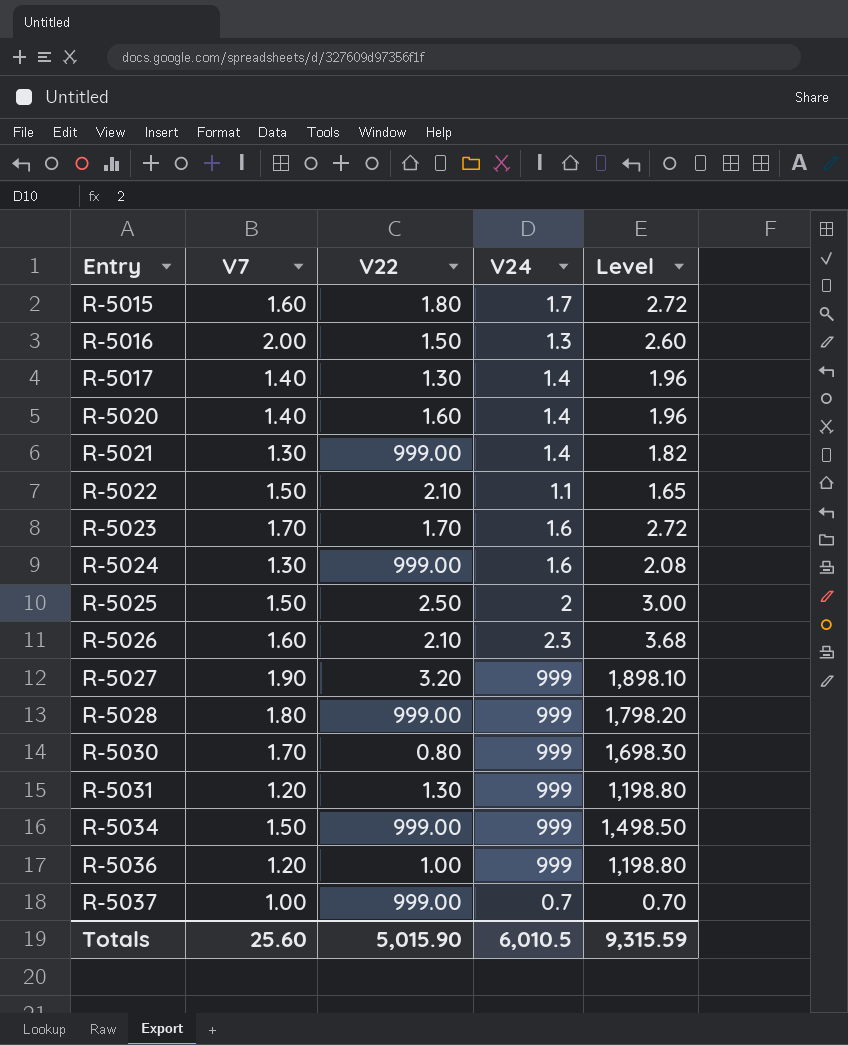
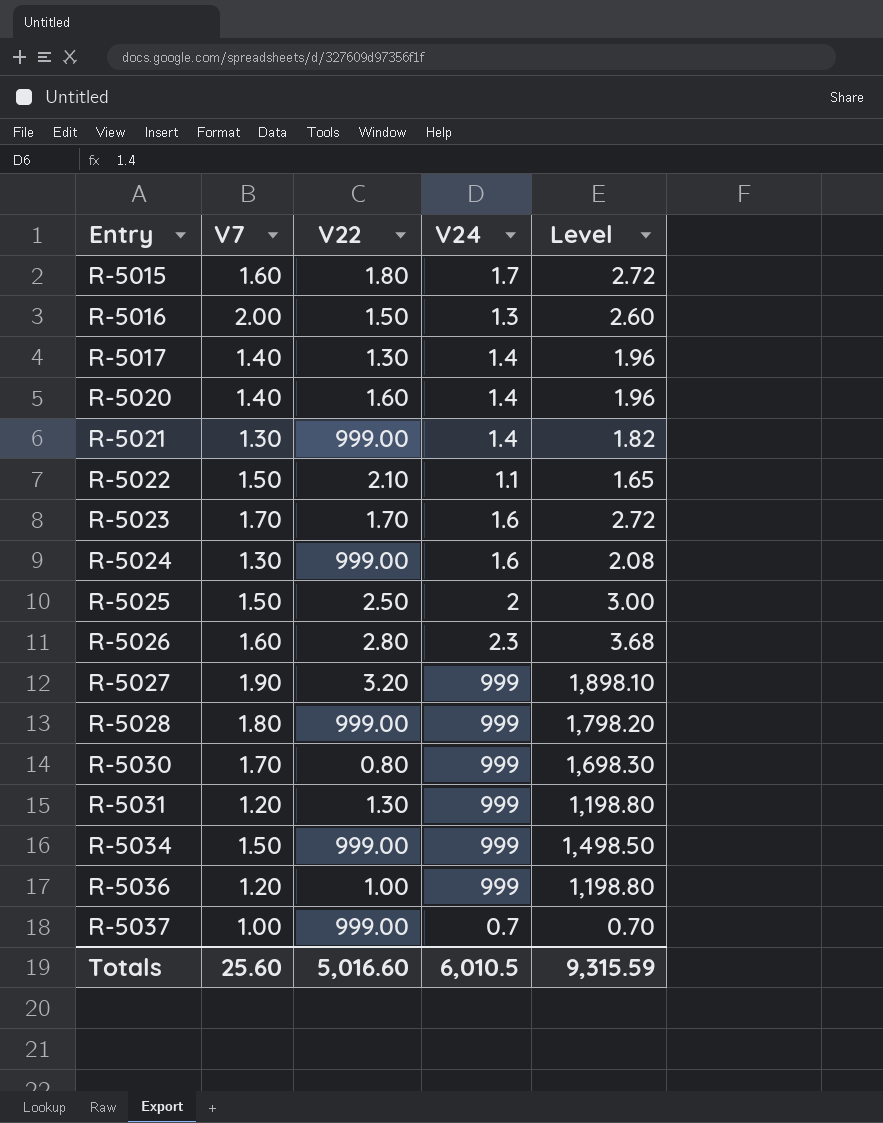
R-5026 | V22: 2.10 -> 2.80
Totals | V22: 5,015.90 -> 5,016.60

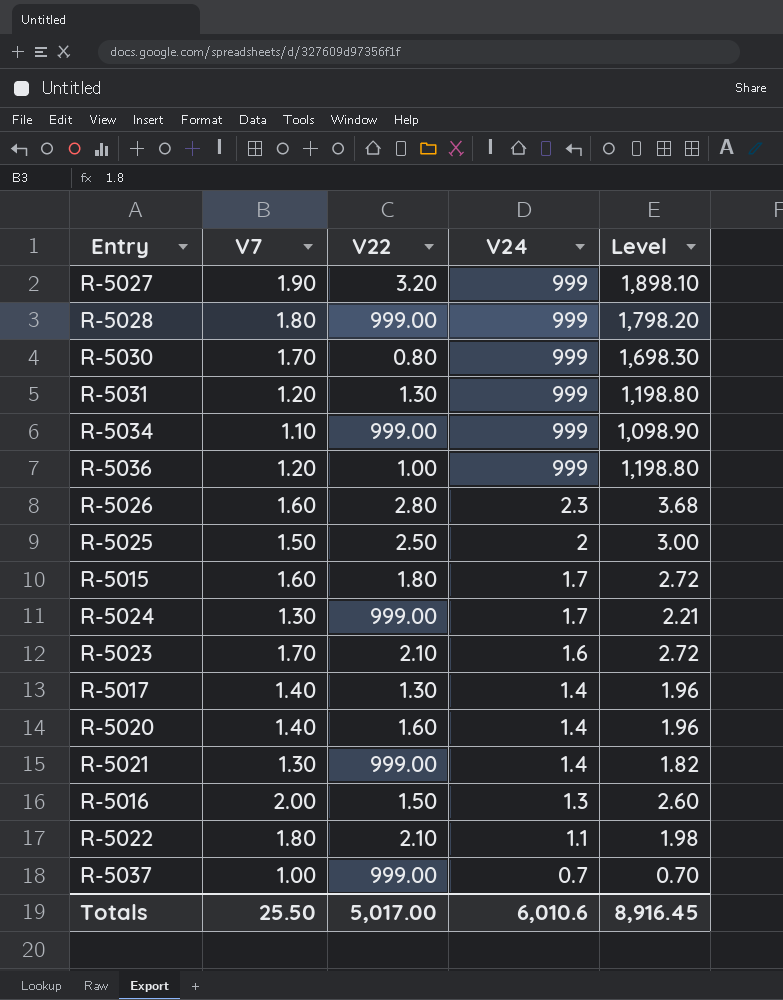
row order: Entry ascending -> V24 descending
R-5034 | V7: 1.50 -> 1.10
R-5034 | Level: 1,498.50 -> 1,098.90
R-5024 | V24: 1.6 -> 1.7
R-5024 | Level: 2.08 -> 2.21
R-5023 | V22: 1.70 -> 2.10
R-5022 | V7: 1.50 -> 1.80
R-5022 | Level: 1.65 -> 1.98
Totals | V7: 25.60 -> 25.50
Totals | V22: 5,016.60 -> 5,017.00
Totals | V24: 6,010.5 -> 6,010.6
Totals | Level: 9,315.59 -> 8,916.45

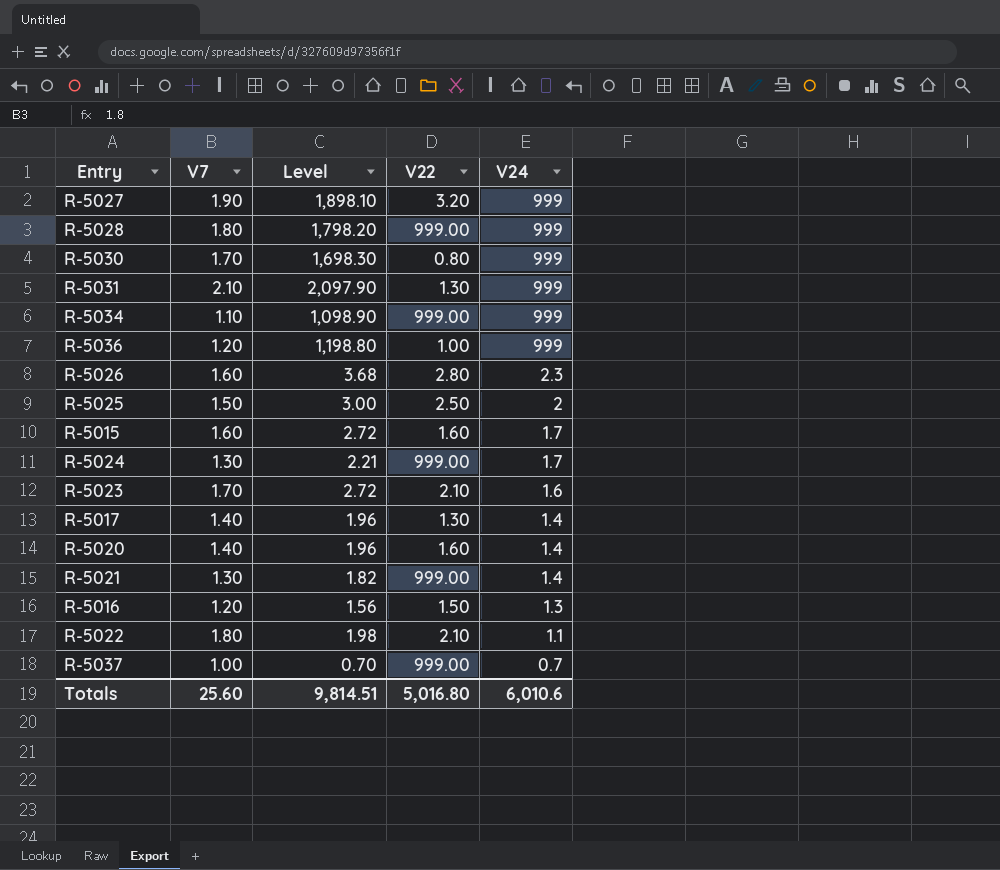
column Level | position: 5 -> 3
R-5031 | V7: 1.20 -> 2.10
R-5031 | Level: 1,198.80 -> 2,097.90
R-5015 | V22: 1.80 -> 1.60
R-5016 | V7: 2.00 -> 1.20
R-5016 | Level: 2.60 -> 1.56
Totals | V7: 25.50 -> 25.60
Totals | Level: 8,916.45 -> 9,814.51
Totals | V22: 5,017.00 -> 5,016.80

